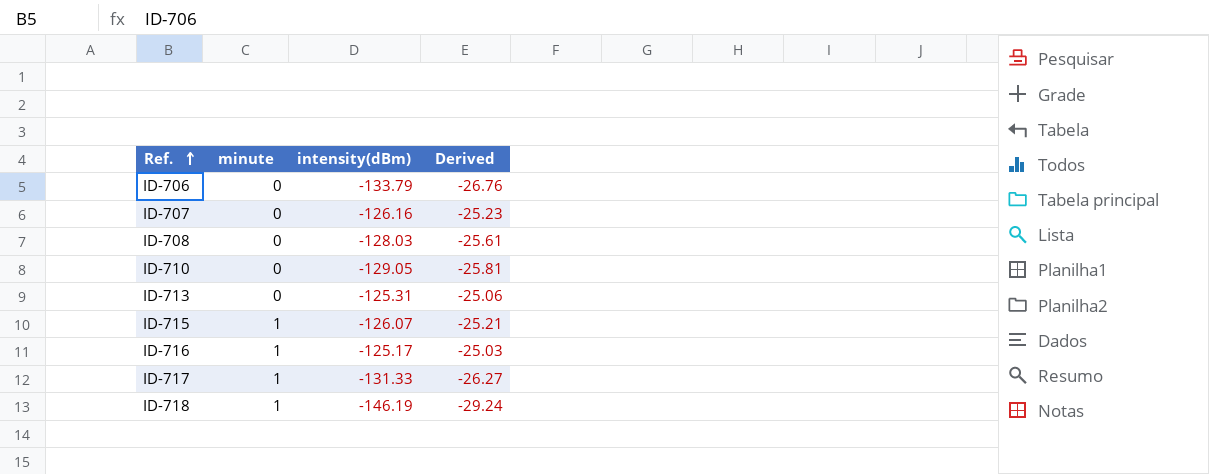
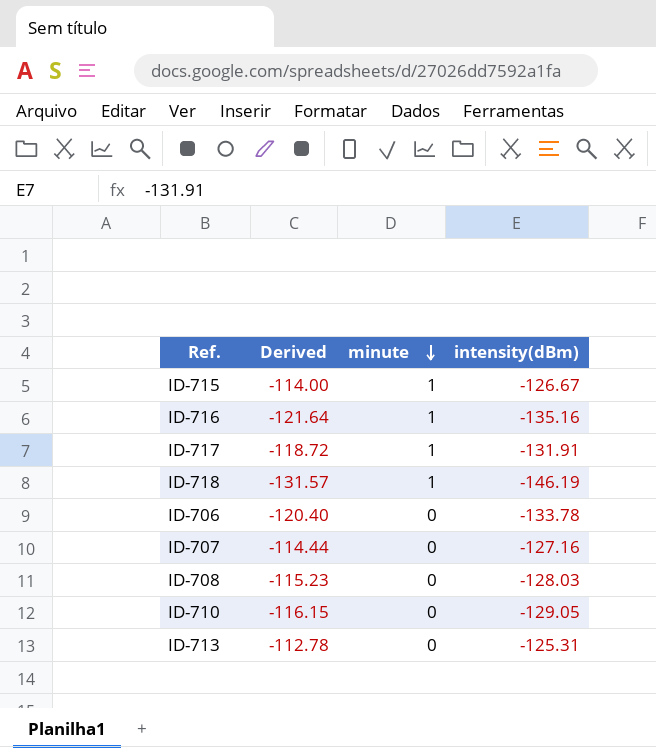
row order: Ref. ascending -> minute descending
column Derived | formula: [intensity(dBm)] * 0.2 -> [intensity(dBm)] * 0.9
column Derived | position: 4 -> 2
ID-715 | intensity(dBm): -126.07 -> -126.67
ID-716 | intensity(dBm): -125.17 -> -135.16
ID-717 | intensity(dBm): -131.33 -> -131.91
ID-706 | intensity(dBm): -133.79 -> -133.78
ID-707 | intensity(dBm): -126.16 -> -127.16

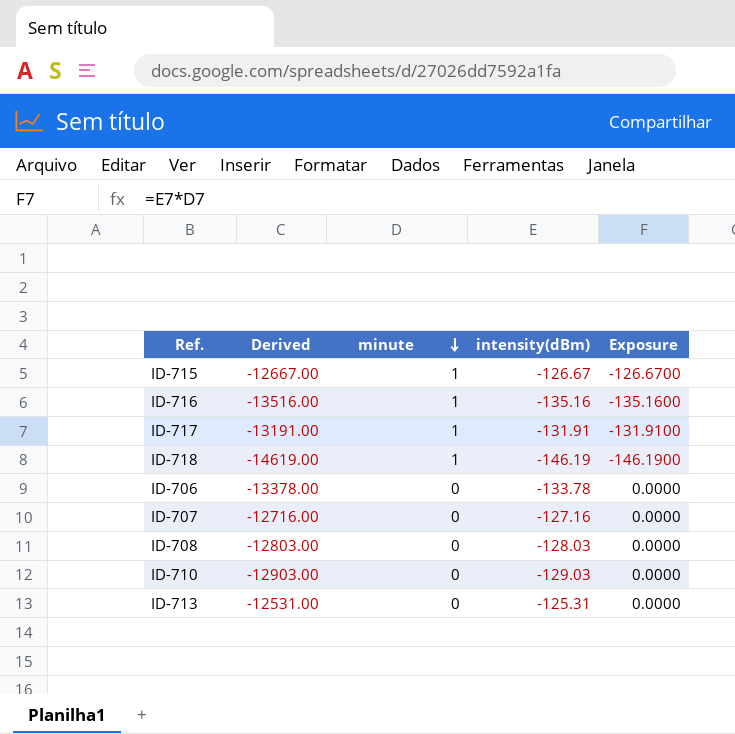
column Derived | formula: [intensity(dBm)] * 0.9 -> [intensity(dBm)] * 100
column Exposure | formula: none -> [minute] * [intensity(dBm)]
ID-710 | intensity(dBm): -129.05 -> -129.03

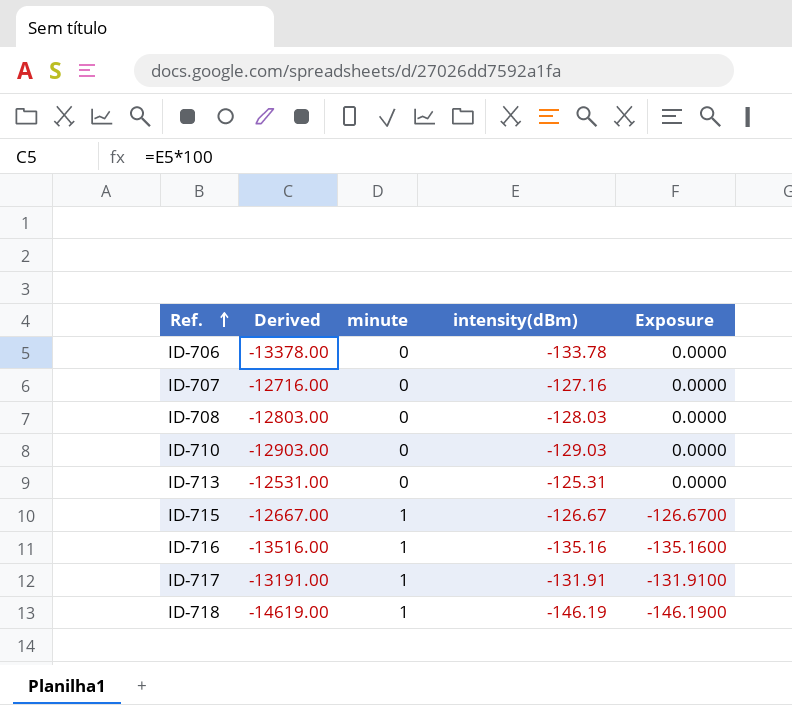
row order: minute descending -> Ref. ascending

